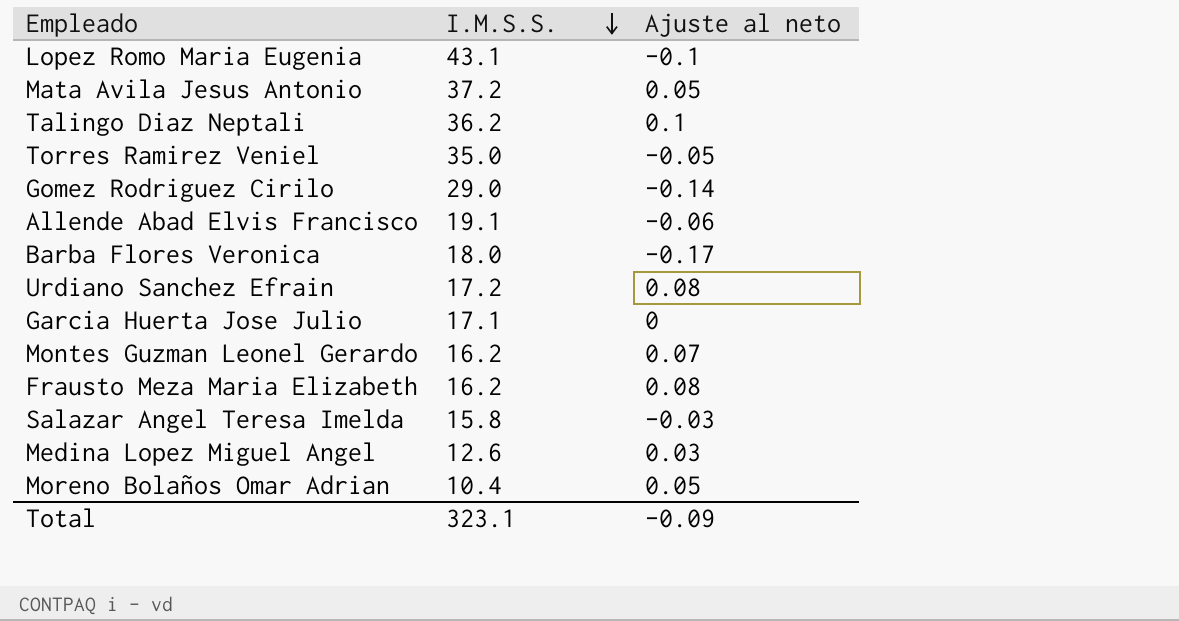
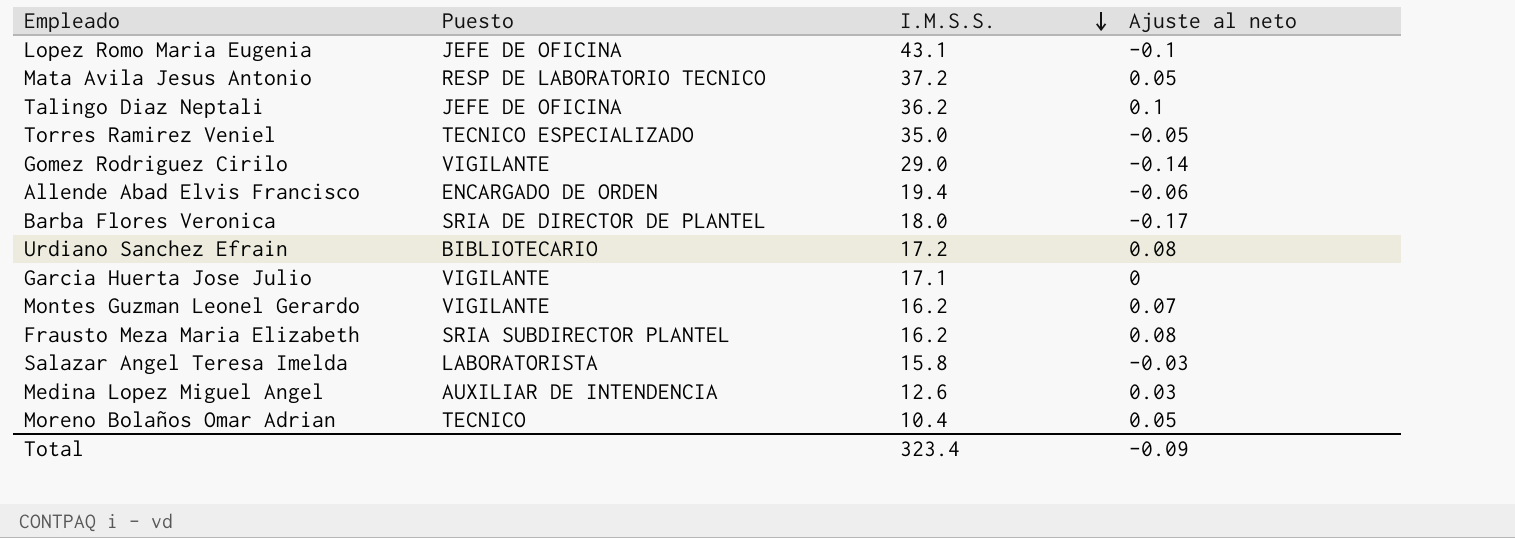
column Puesto | position: none -> 2
Allende Abad Elvis Francisco | I.M.S.S.: 19.1 -> 19.4
Total | I.M.S.S.: 323.1 -> 323.4

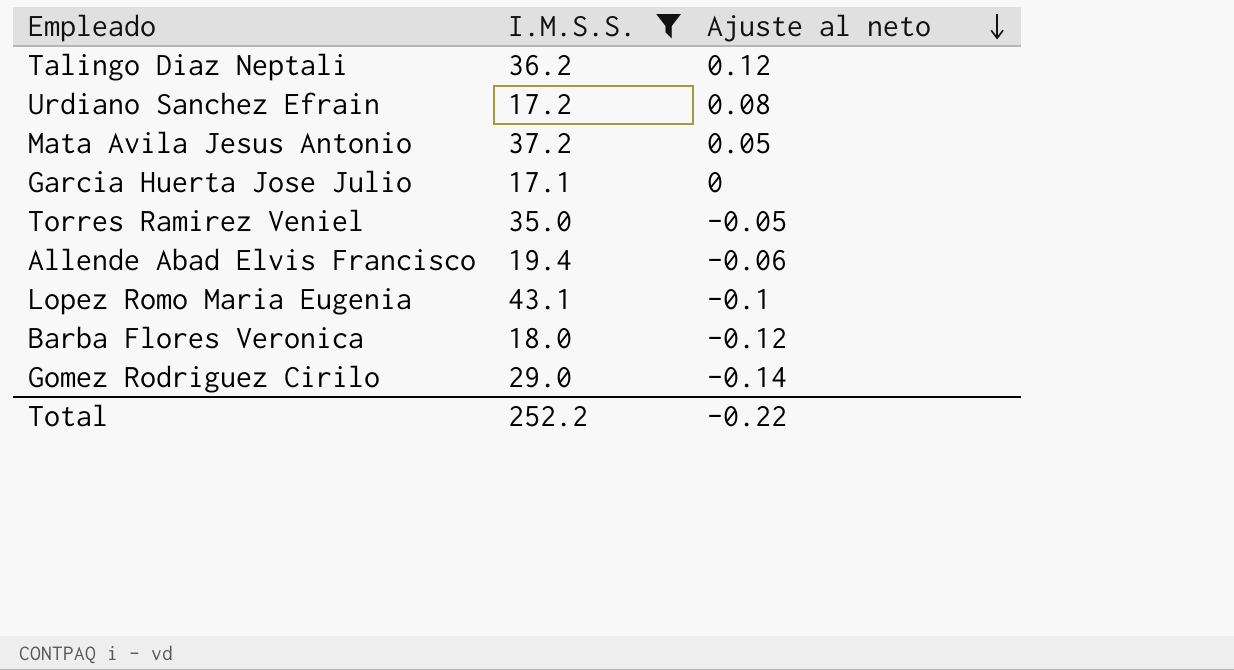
filter: none -> I.M.S.S. >= 17.1
row order: I.M.S.S. descending -> Ajuste al neto descending
column Puesto | position: 2 -> none
Talingo Diaz Neptali | Ajuste al neto: 0.1 -> 0.12
Barba Flores Veronica | Ajuste al neto: -0.17 -> -0.12
Total | I.M.S.S.: 323.4 -> 252.2
Total | Ajuste al neto: -0.09 -> -0.22

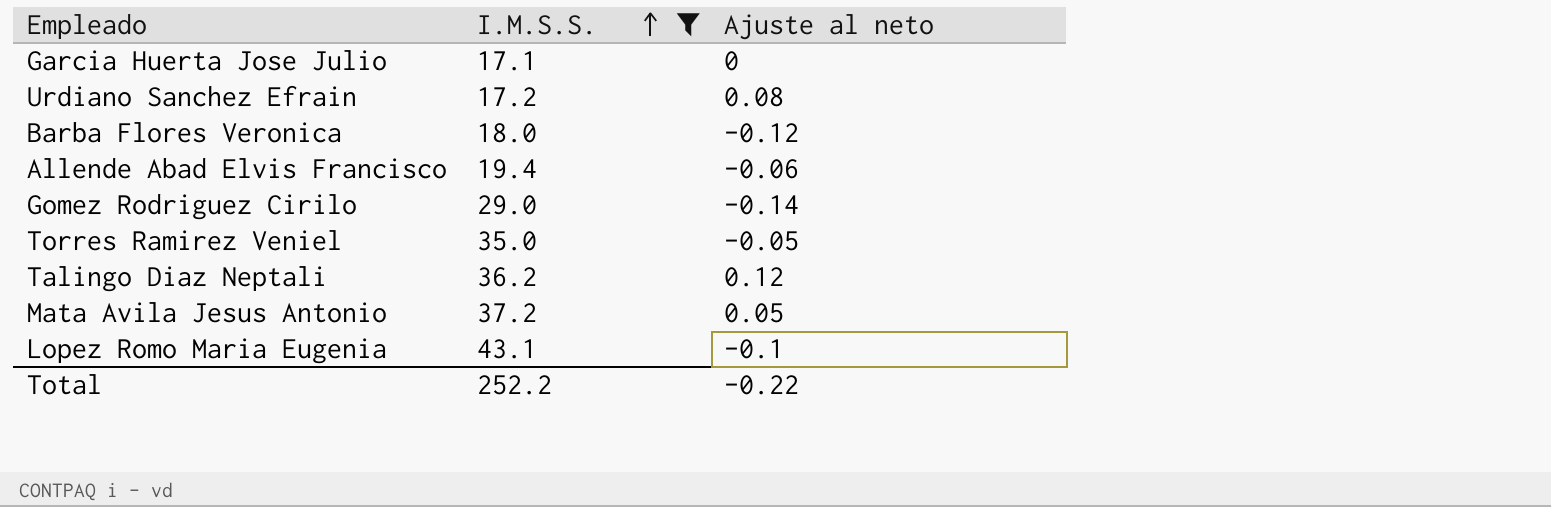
row order: Ajuste al neto descending -> I.M.S.S. ascending

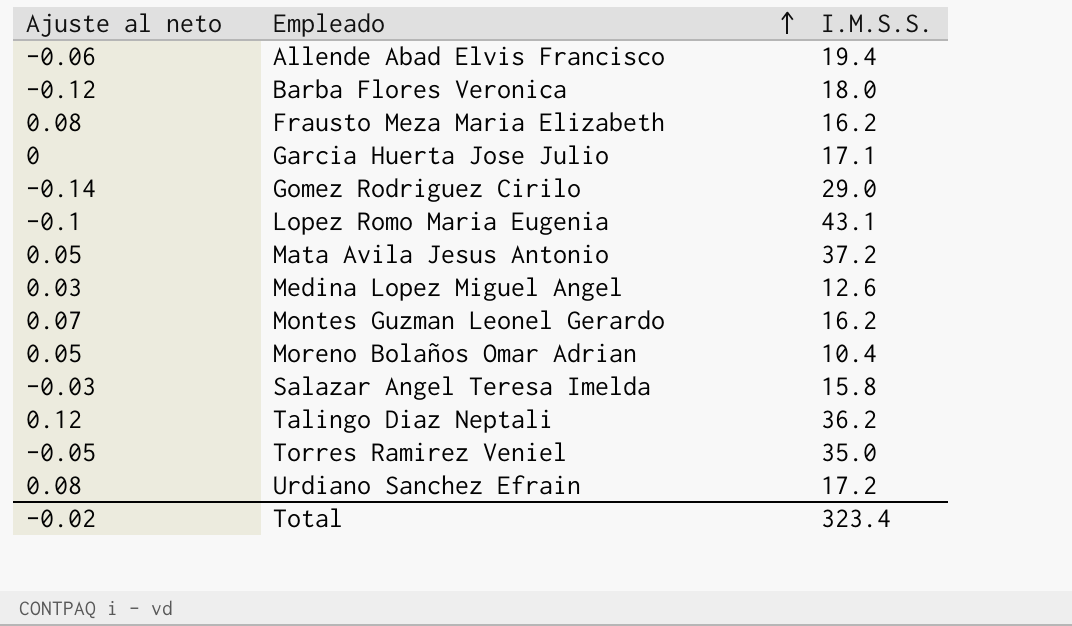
filter: I.M.S.S. >= 17.1 -> none
row order: I.M.S.S. ascending -> Empleado ascending
column Ajuste al neto | position: 3 -> 1
Total | Ajuste al neto: -0.22 -> -0.02
Total | I.M.S.S.: 252.2 -> 323.4

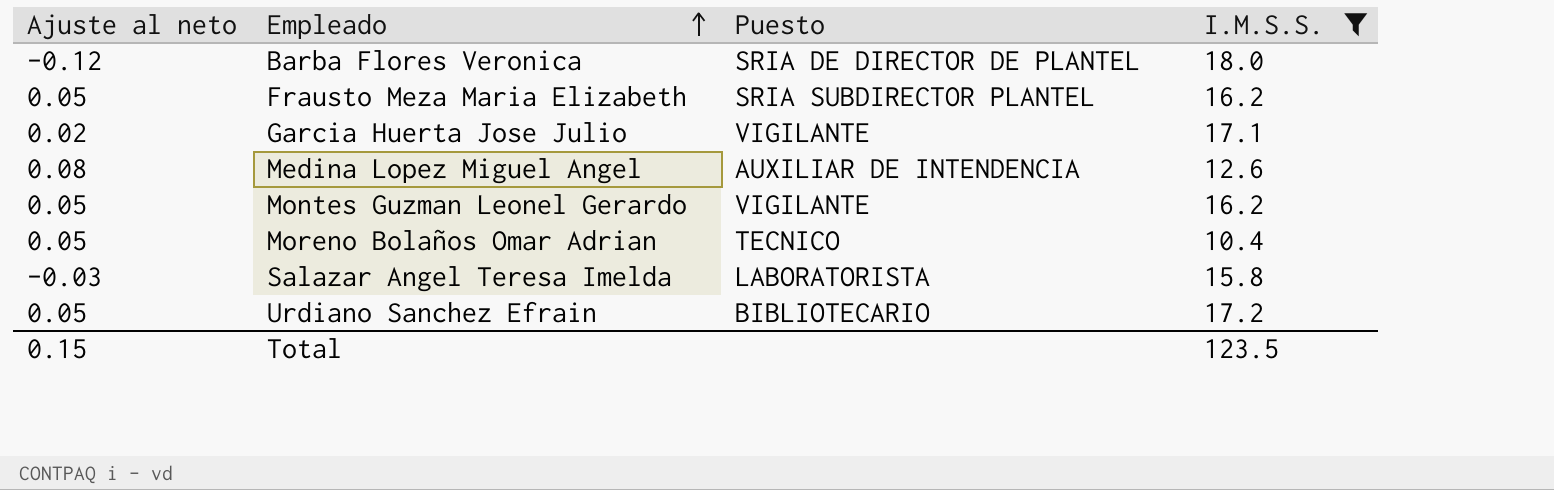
filter: none -> I.M.S.S. <= 18.0
column Puesto | position: none -> 3
Frausto Meza Maria Elizabeth | Ajuste al neto: 0.08 -> 0.05
Garcia Huerta Jose Julio | Ajuste al neto: 0 -> 0.02
Medina Lopez Miguel Angel | Ajuste al neto: 0.03 -> 0.08
Montes Guzman Leonel Gerardo | Ajuste al neto: 0.07 -> 0.05
Urdiano Sanchez Efrain | Ajuste al neto: 0.08 -> 0.05
Total | Ajuste al neto: -0.02 -> 0.15
Total | I.M.S.S.: 323.4 -> 123.5

